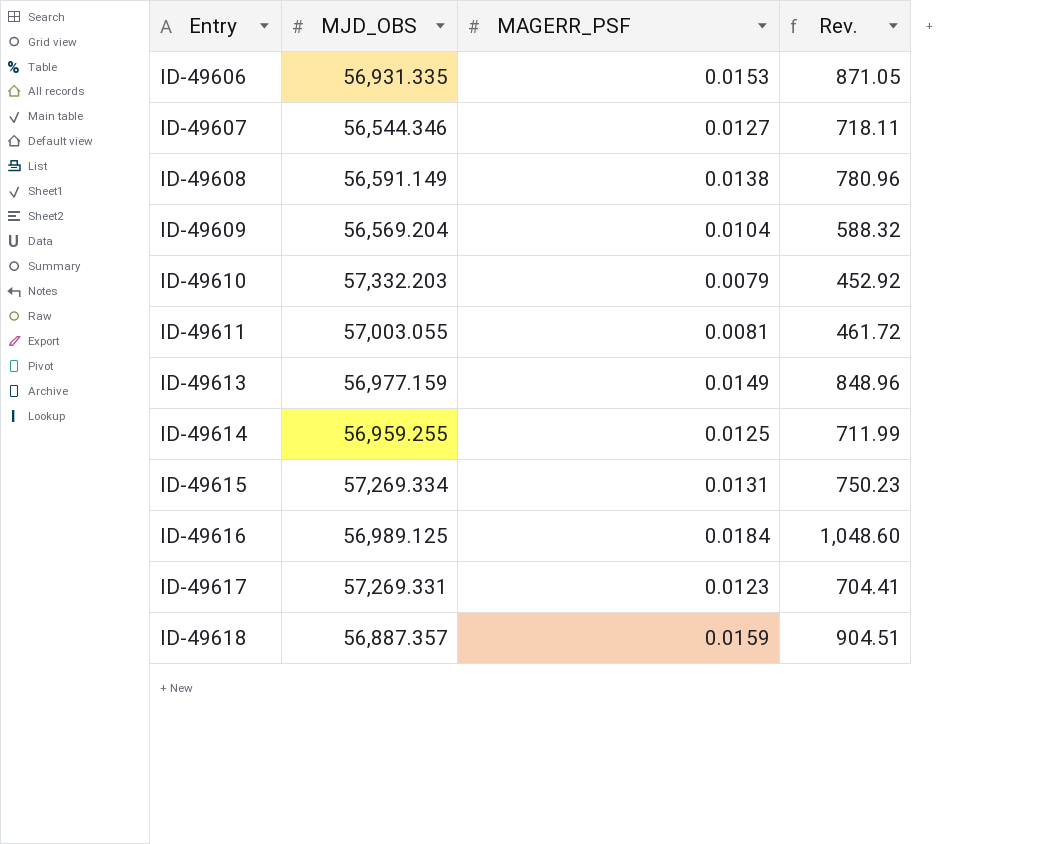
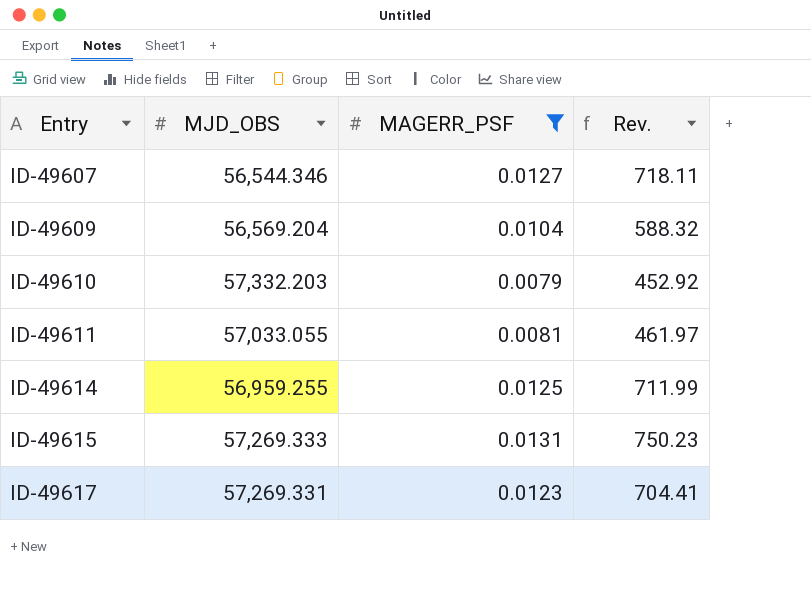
filter: none -> MAGERR_PSF <= 0.0131
ID-49611 | MJD_OBS: 57,003.055 -> 57,033.055
ID-49611 | Rev.: 461.72 -> 461.97
ID-49615 | MJD_OBS: 57,269.334 -> 57,269.333

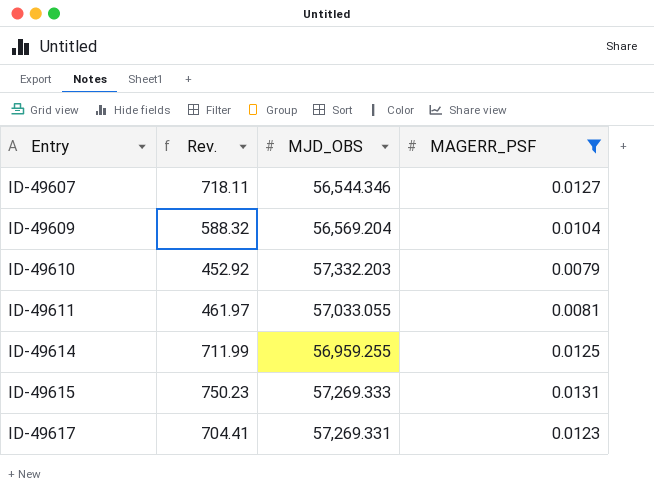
column Rev. | position: 4 -> 2

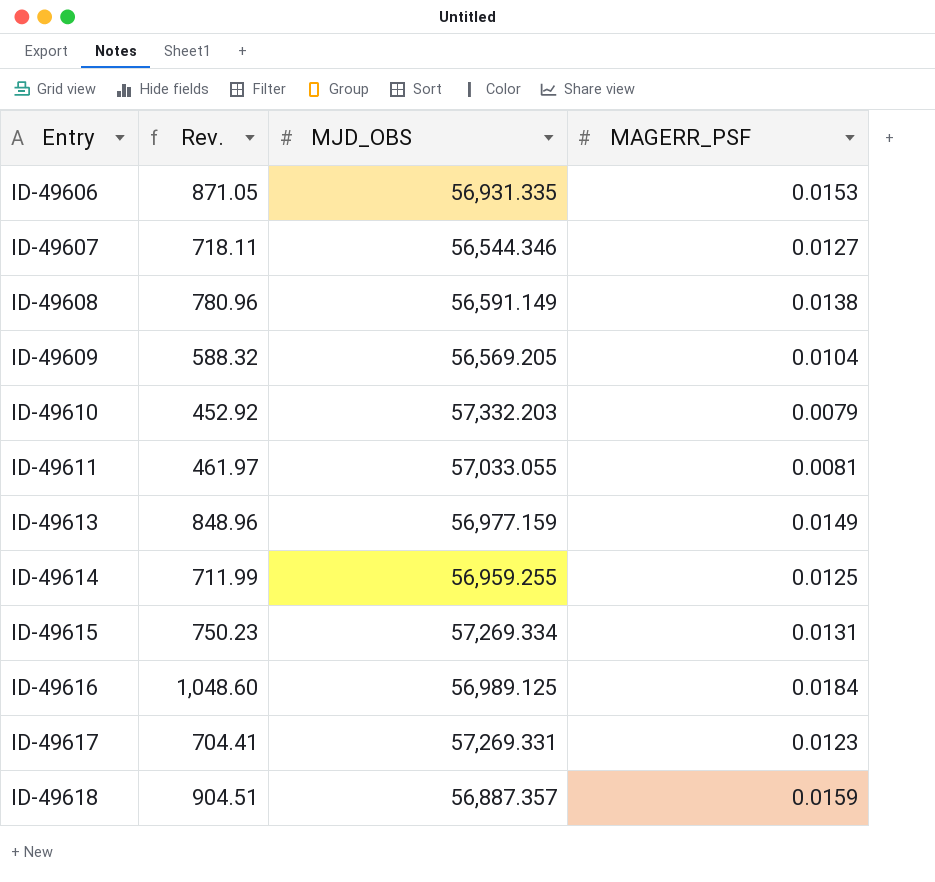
filter: MAGERR_PSF <= 0.0131 -> none
ID-49609 | MJD_OBS: 56,569.204 -> 56,569.205
ID-49615 | MJD_OBS: 57,269.333 -> 57,269.334

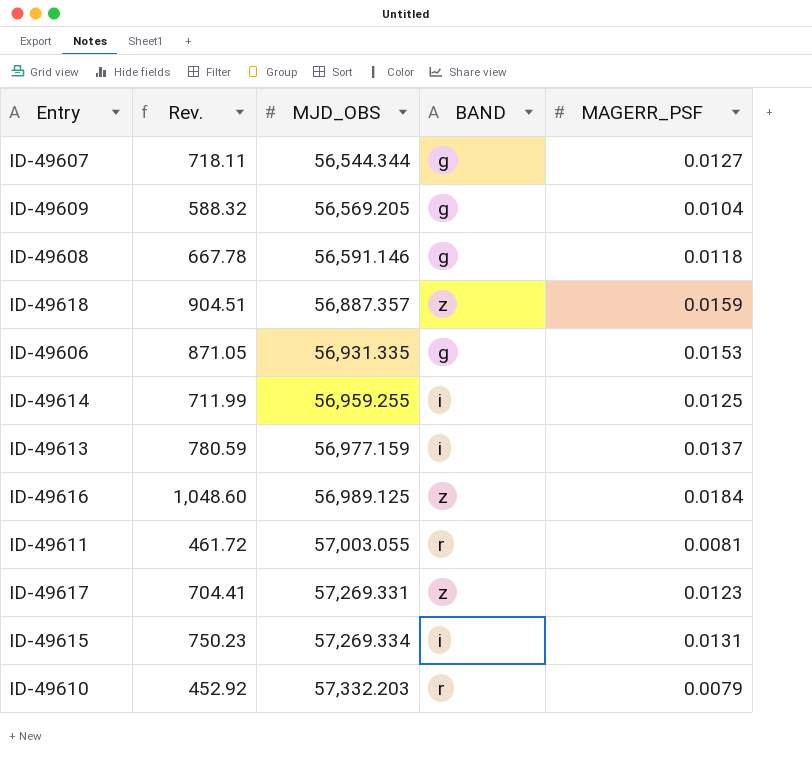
row order: Entry ascending -> MJD_OBS ascending
column BAND | position: none -> 4
ID-49607 | MJD_OBS: 56,544.346 -> 56,544.344
ID-49608 | Rev.: 780.96 -> 667.78
ID-49608 | MJD_OBS: 56,591.149 -> 56,591.146
ID-49608 | MAGERR_PSF: 0.0138 -> 0.0118
ID-49613 | Rev.: 848.96 -> 780.59
ID-49613 | MAGERR_PSF: 0.0149 -> 0.0137
ID-49611 | Rev.: 461.97 -> 461.72
ID-49611 | MJD_OBS: 57,033.055 -> 57,003.055

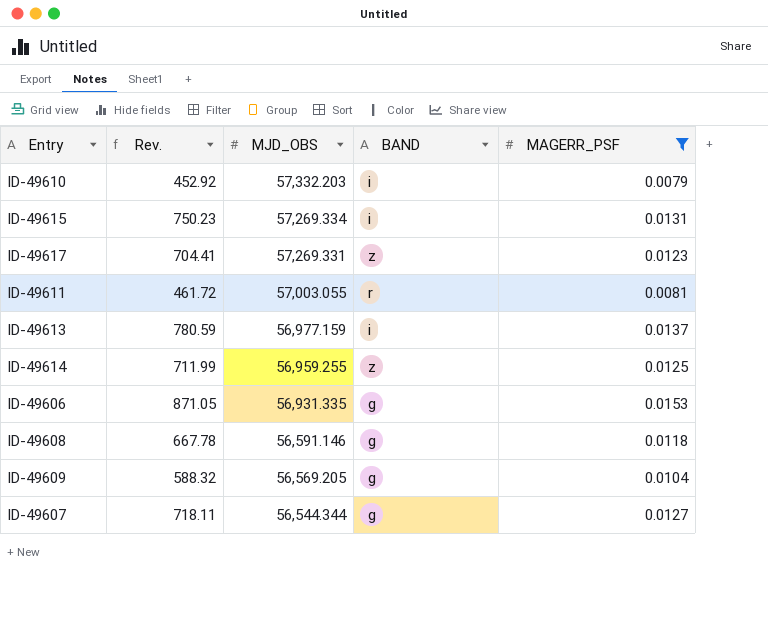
filter: none -> MAGERR_PSF <= 0.0153
row order: MJD_OBS ascending -> MJD_OBS descending
ID-49610 | BAND: r -> i
ID-49614 | BAND: i -> z

